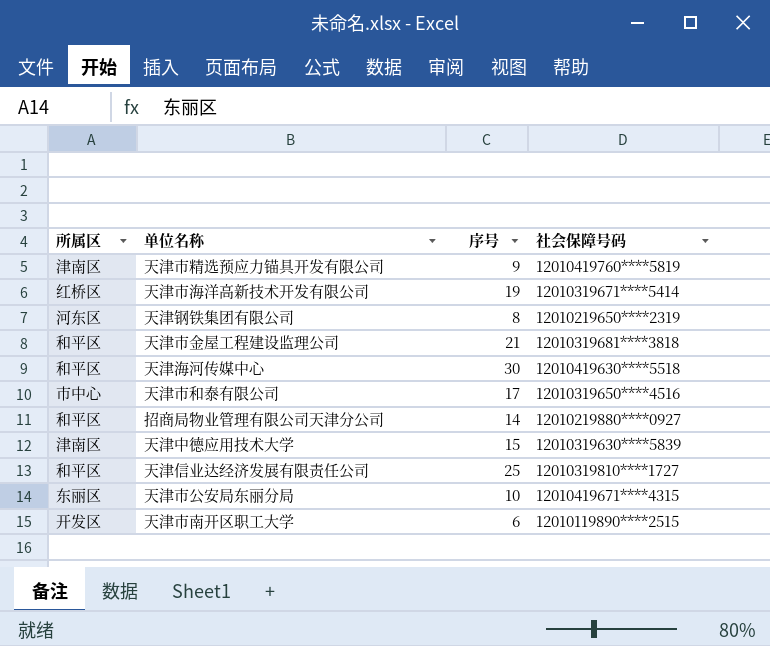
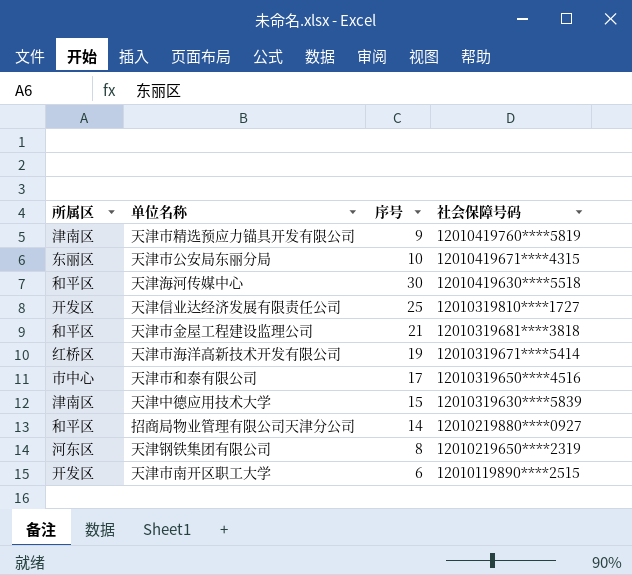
row order: none -> 社会保障号码 descending
天津信业达经济发展有限责任公司 | 所属区: 和平区 -> 开发区

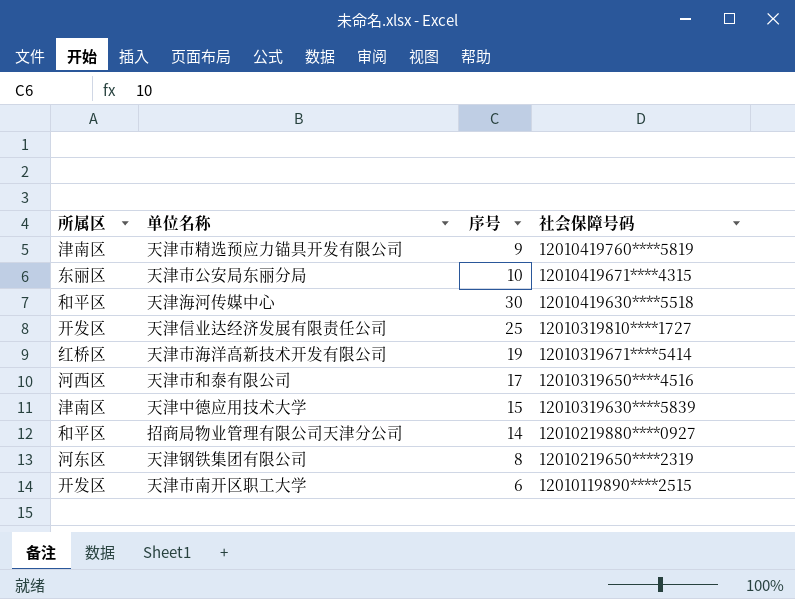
row 天津市金屋工程建设监理公司: 和平区 | 21 | 12010319681****3818 -> none
天津市和泰有限公司 | 所属区: 市中心 -> 河西区

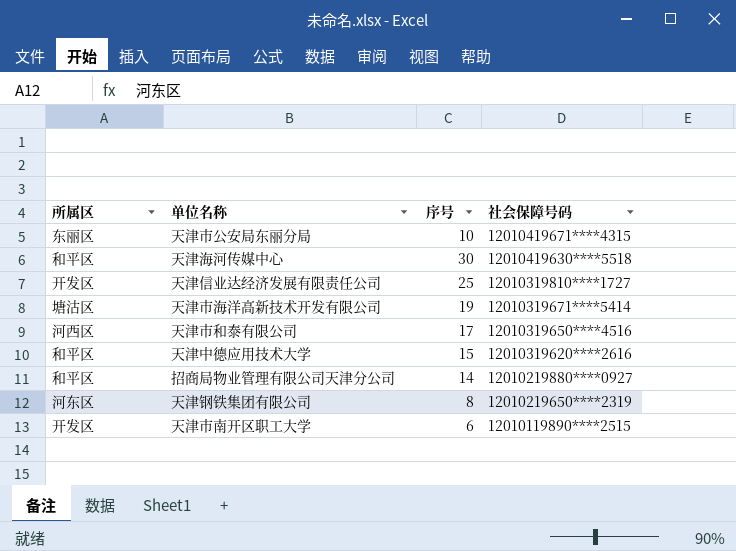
row 天津市精选预应力锚具开发有限公司: 津南区 | 9 | 12010419760****5819 -> none
天津市海洋高新技术开发有限公司 | 所属区: 红桥区 -> 塘沽区
天津中德应用技术大学 | 所属区: 津南区 -> 和平区
天津中德应用技术大学 | 社会保障号码: 12010319630****5839 -> 12010319620****2616

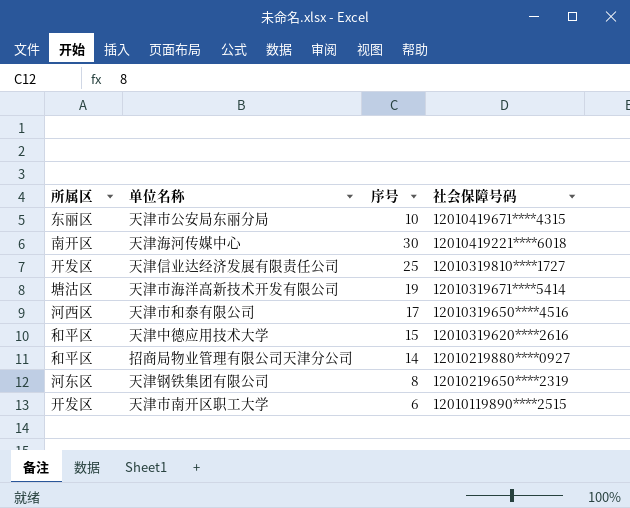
天津海河传媒中心 | 所属区: 和平区 -> 南开区
天津海河传媒中心 | 社会保障号码: 12010419630****5518 -> 12010419221****6018

